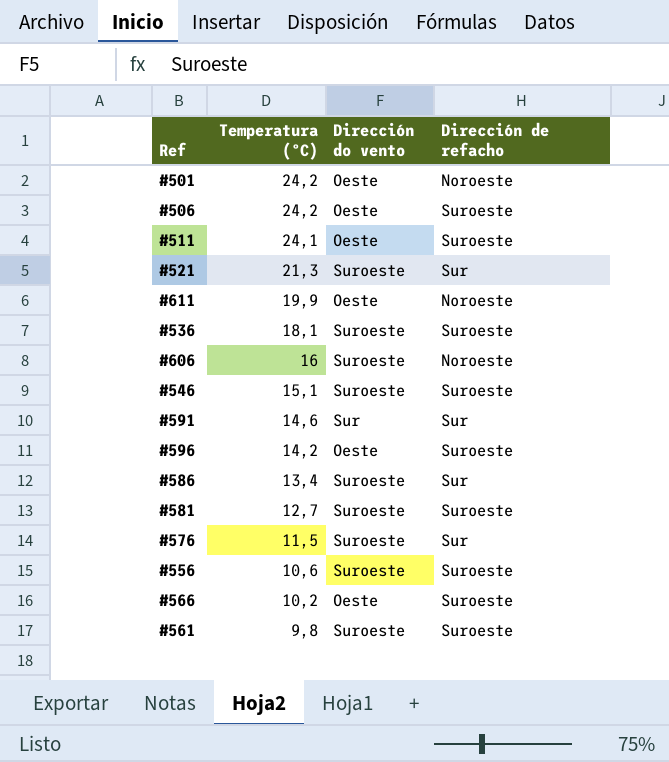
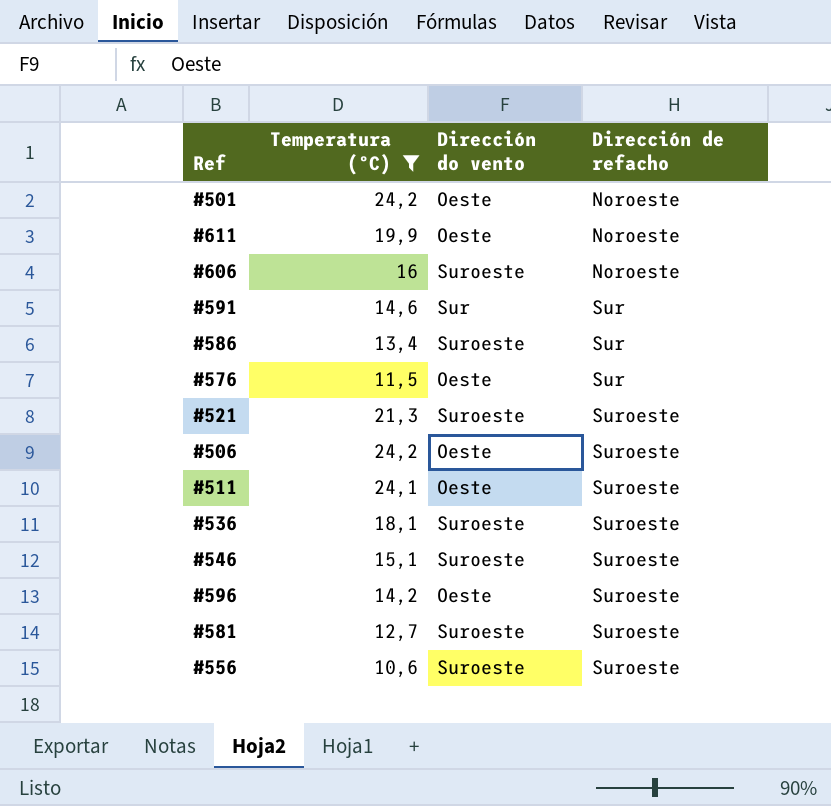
filter: none -> Temperatura (ºC) >= 10,6
row order: Temperatura (ºC) descending -> Dirección de refacho ascending
#576 | Dirección do vento: Suroeste -> Oeste
#521 | Dirección de refacho: Sur -> Suroeste

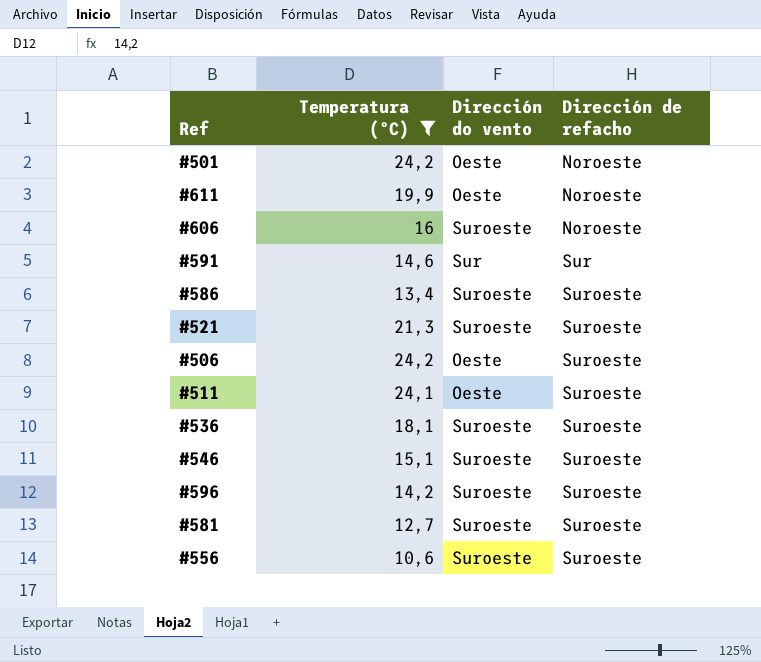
row #576: 11,5 | Oeste | Sur -> none
#586 | Dirección de refacho: Sur -> Suroeste
#596 | Dirección do vento: Oeste -> Suroeste

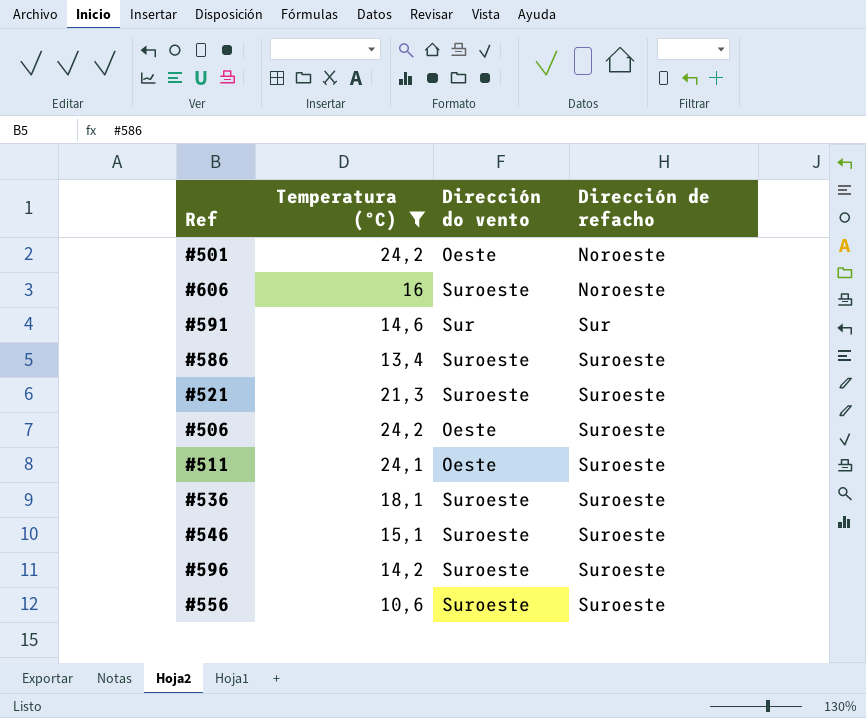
row #611: 19,9 | Oeste | Noroeste -> none
row #581: 12,7 | Suroeste | Suroeste -> none

